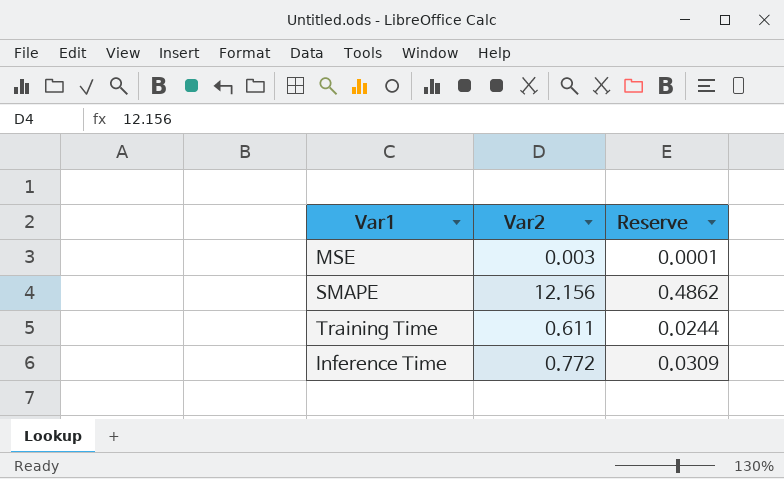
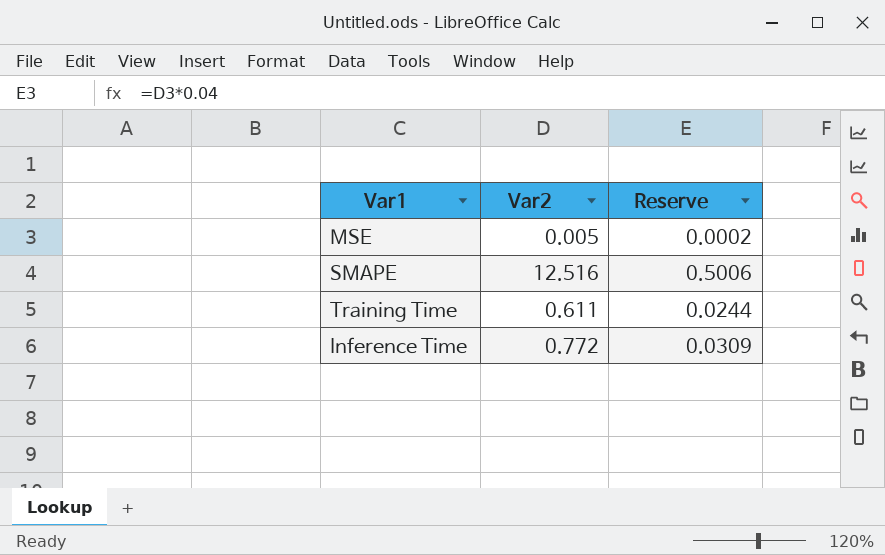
MSE | Var2: 0.003 -> 0.005
MSE | Reserve: 0.0001 -> 0.0002
SMAPE | Var2: 12.156 -> 12.516
SMAPE | Reserve: 0.4862 -> 0.5006

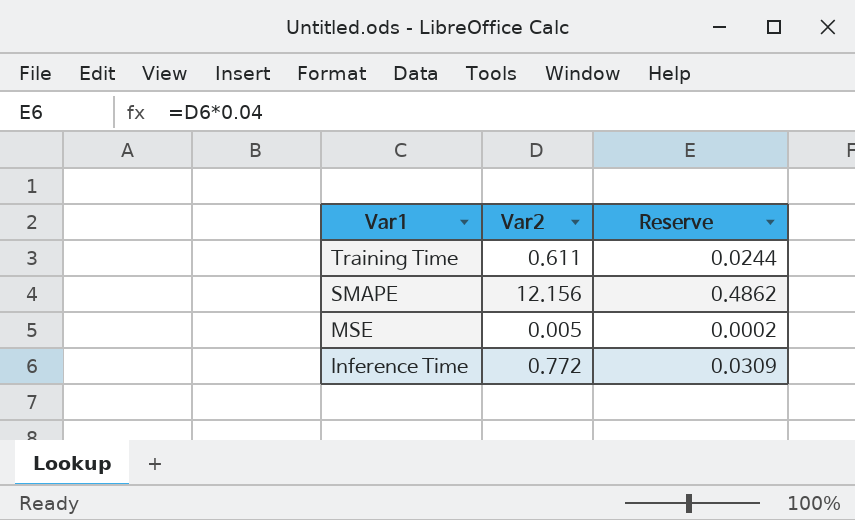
row order: none -> Var1 descending
SMAPE | Var2: 12.516 -> 12.156
SMAPE | Reserve: 0.5006 -> 0.4862

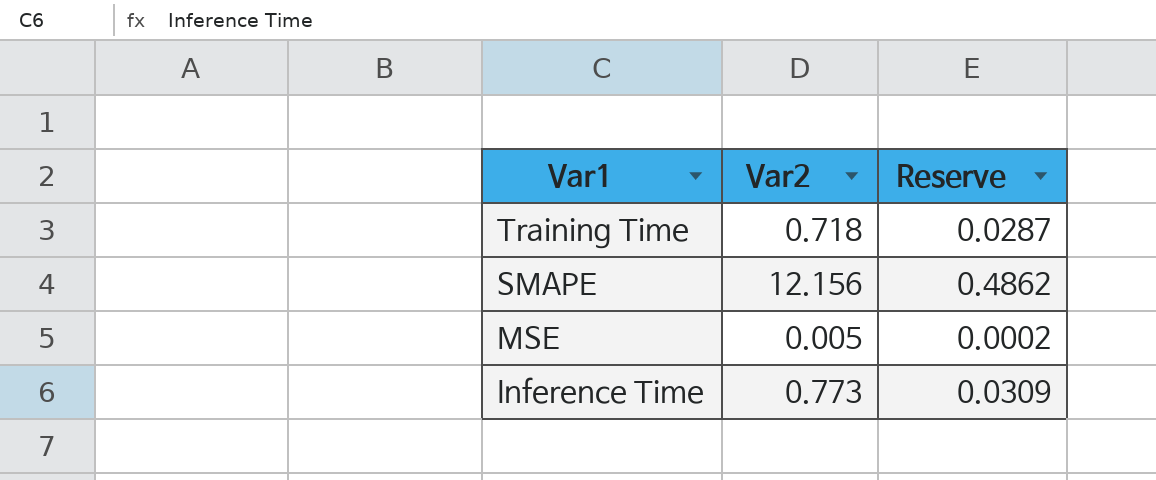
Training Time | Var2: 0.611 -> 0.718
Training Time | Reserve: 0.0244 -> 0.0287
Inference Time | Var2: 0.772 -> 0.773

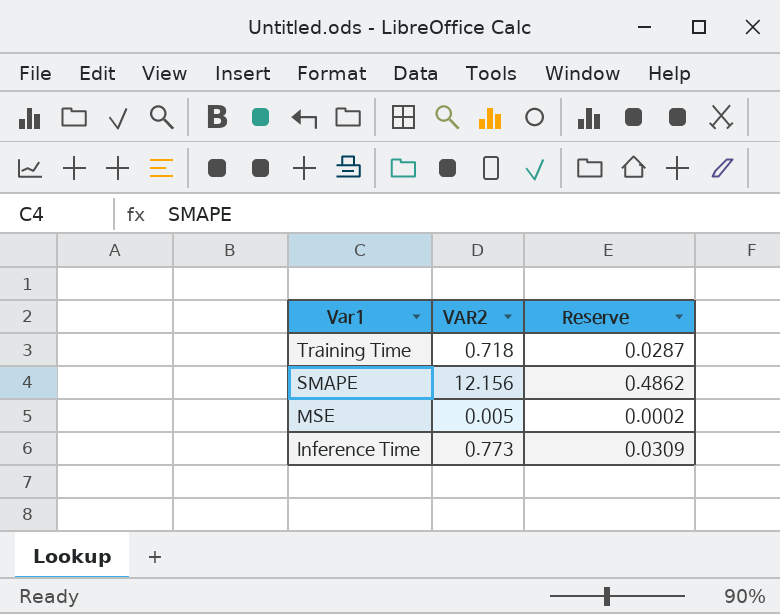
column name: Var2 -> VAR2

